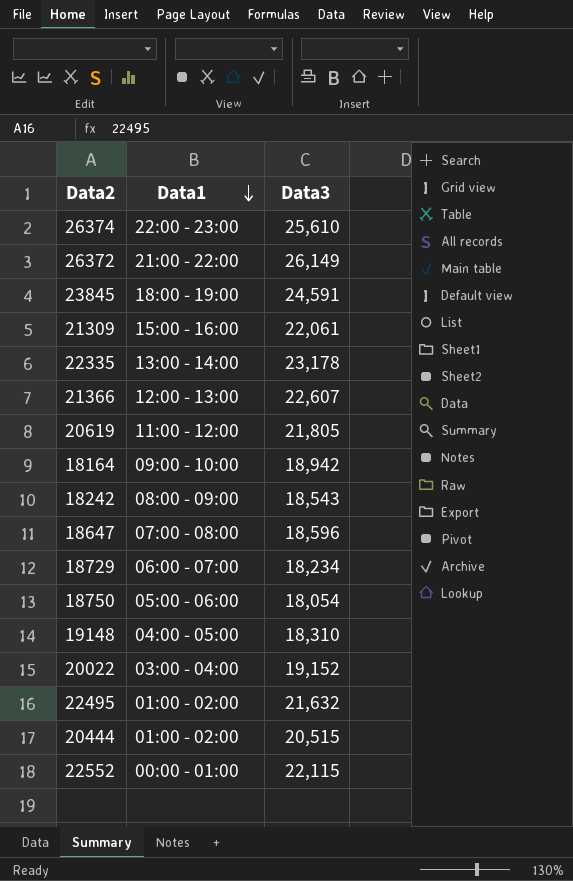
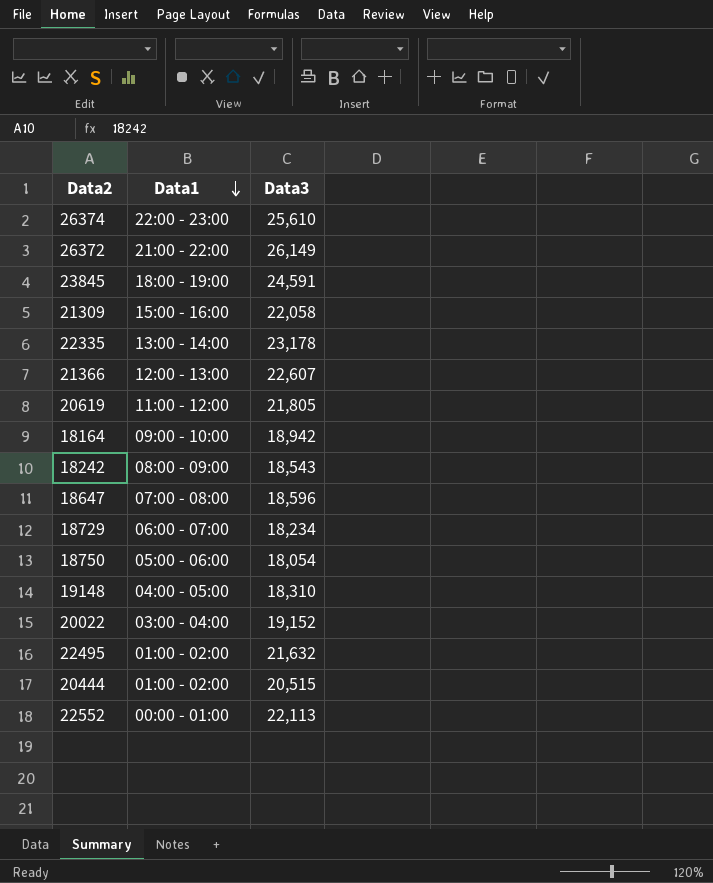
21309 | Data3: 22,061 -> 22,058
22552 | Data3: 22,115 -> 22,113

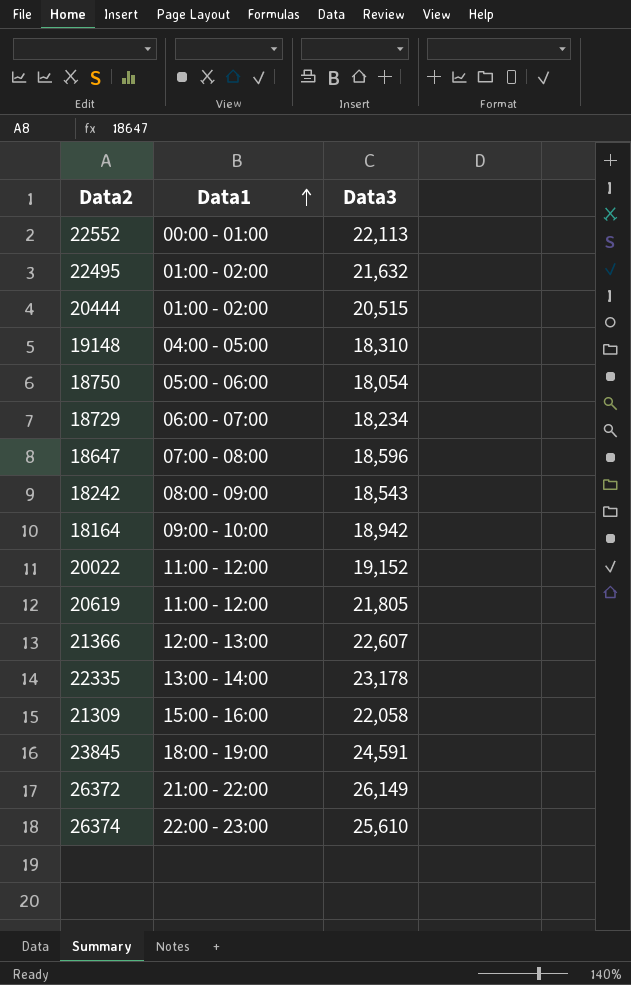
row order: Data1 descending -> Data1 ascending
20022 | Data1: 03:00 - 04:00 -> 11:00 - 12:00

